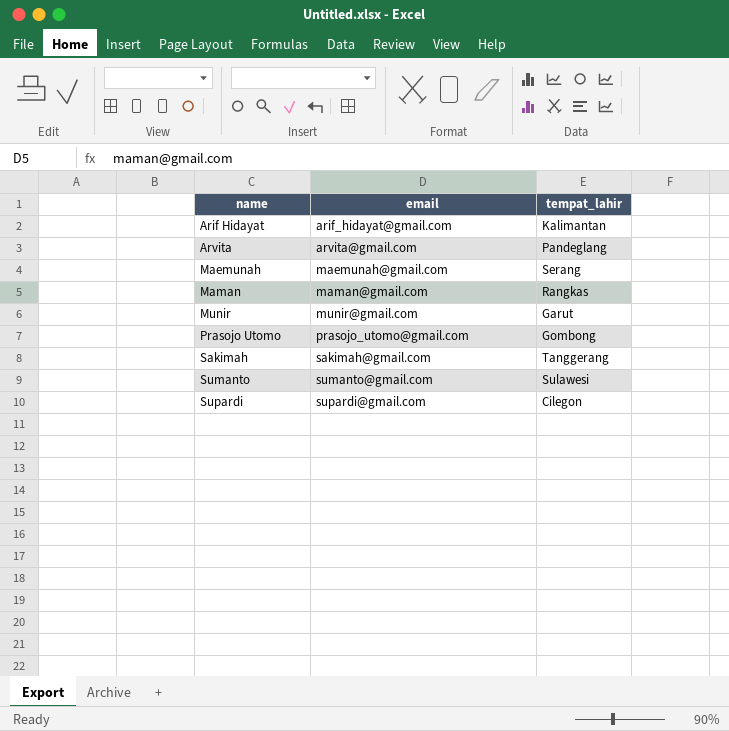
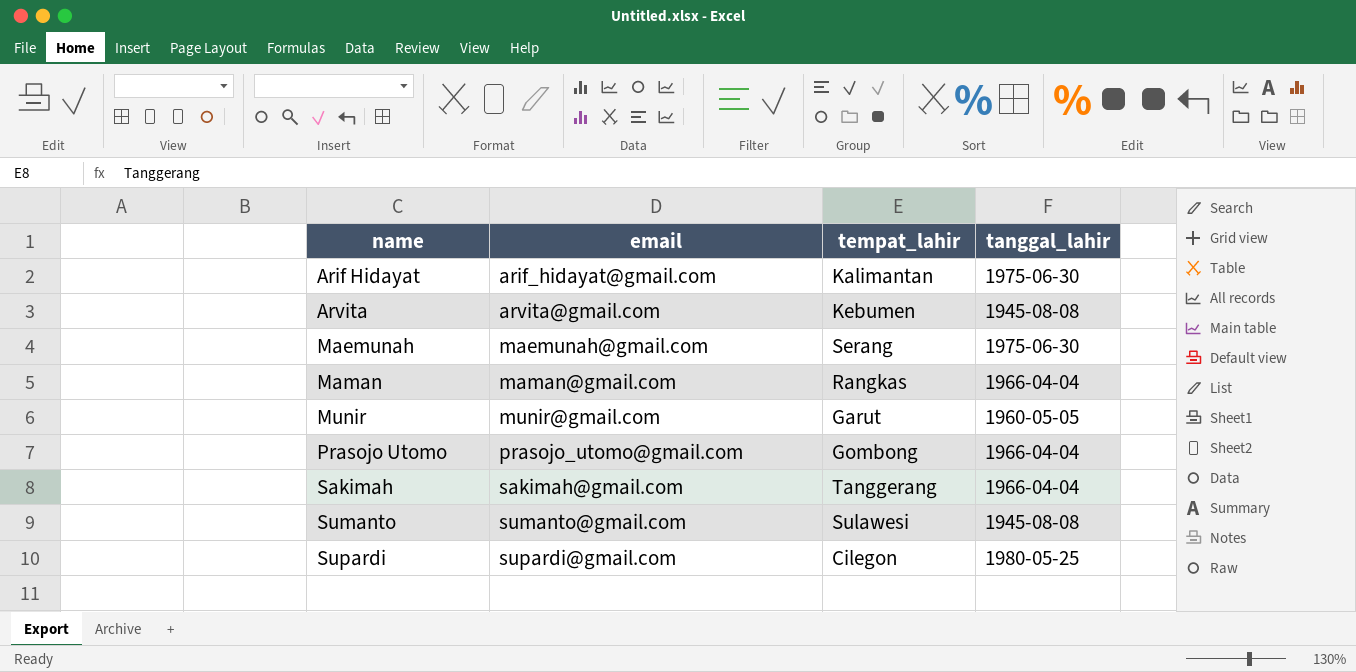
column tanggal_lahir | position: none -> 4
Arvita | tempat_lahir: Pandeglang -> Kebumen

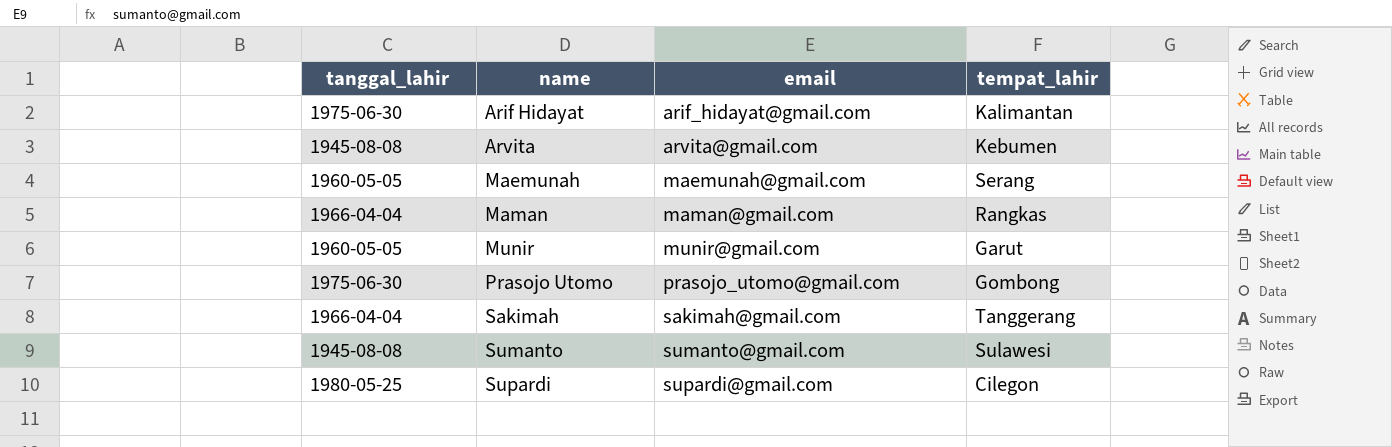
column tanggal_lahir | position: 4 -> 1
Maemunah | tanggal_lahir: 1975-06-30 -> 1960-05-05
Prasojo Utomo | tanggal_lahir: 1966-04-04 -> 1975-06-30

